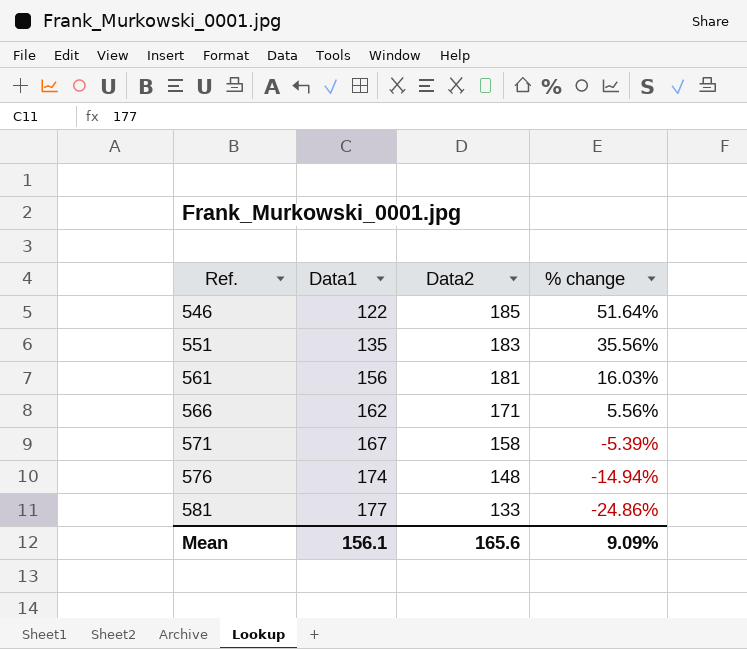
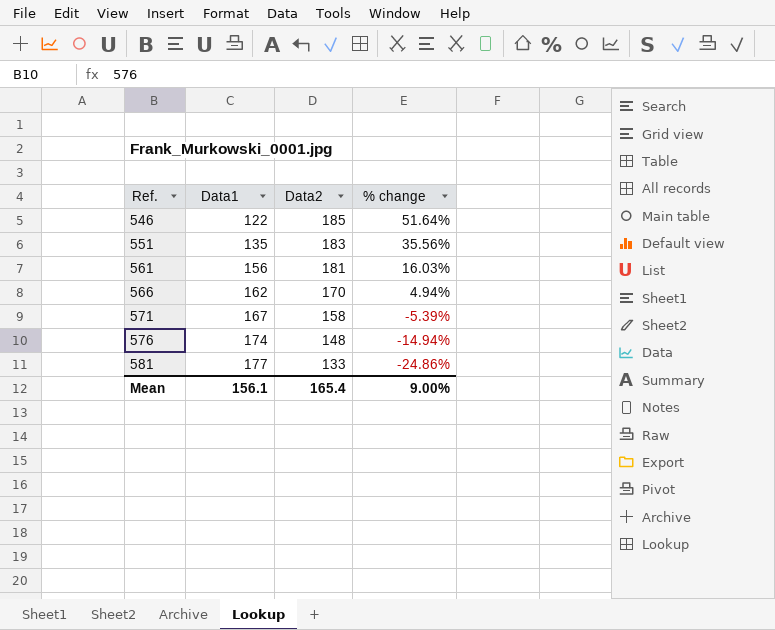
566 | Data2: 171 -> 170
566 | % change: 5.56% -> 4.94%
Mean | Data2: 165.6 -> 165.4
Mean | % change: 9.09% -> 9.00%

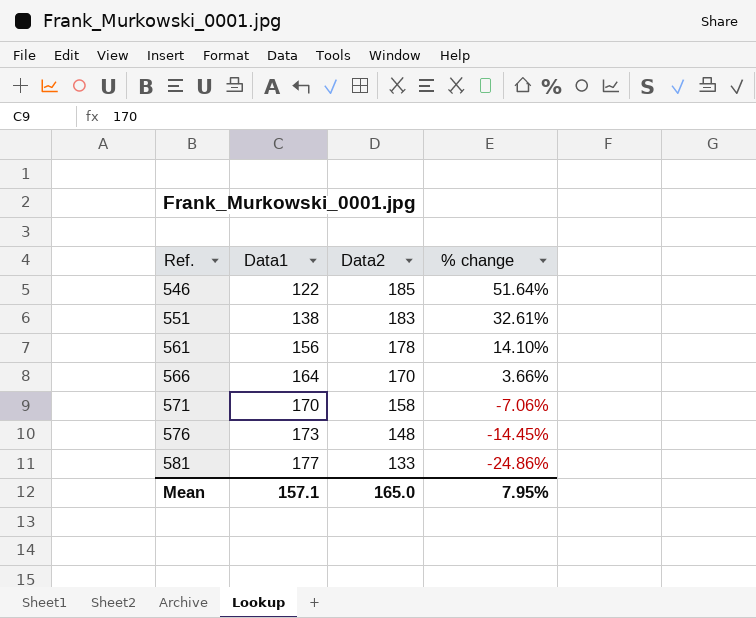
551 | Data1: 135 -> 138
551 | % change: 35.56% -> 32.61%
561 | Data2: 181 -> 178
561 | % change: 16.03% -> 14.10%
566 | Data1: 162 -> 164
566 | % change: 4.94% -> 3.66%
571 | Data1: 167 -> 170
571 | % change: -5.39% -> -7.06%
576 | Data1: 174 -> 173
576 | % change: -14.94% -> -14.45%
Mean | Data1: 156.1 -> 157.1
Mean | Data2: 165.4 -> 165.0
Mean | % change: 9.00% -> 7.95%

